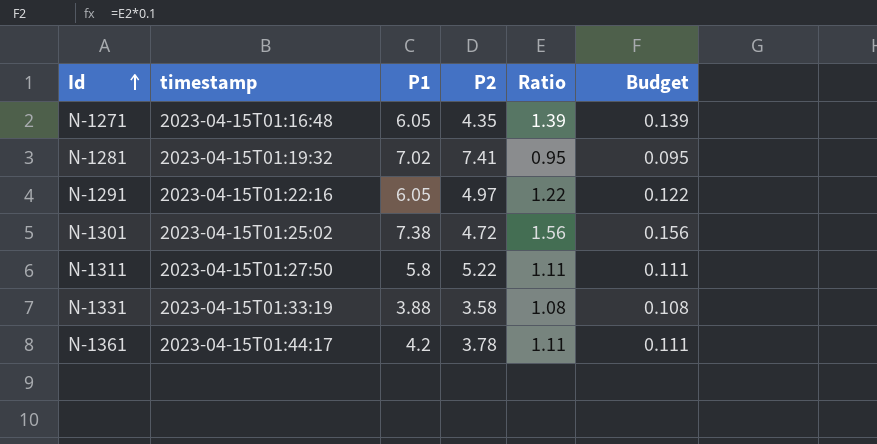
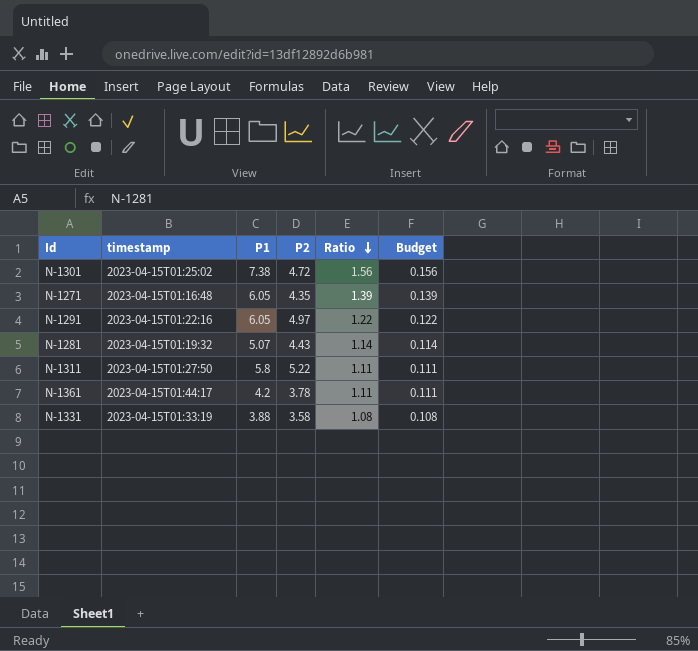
row order: Id ascending -> Ratio descending
N-1281 | P1: 7.02 -> 5.07
N-1281 | P2: 7.41 -> 4.43
N-1281 | Ratio: 0.95 -> 1.14
N-1281 | Budget: 0.095 -> 0.114

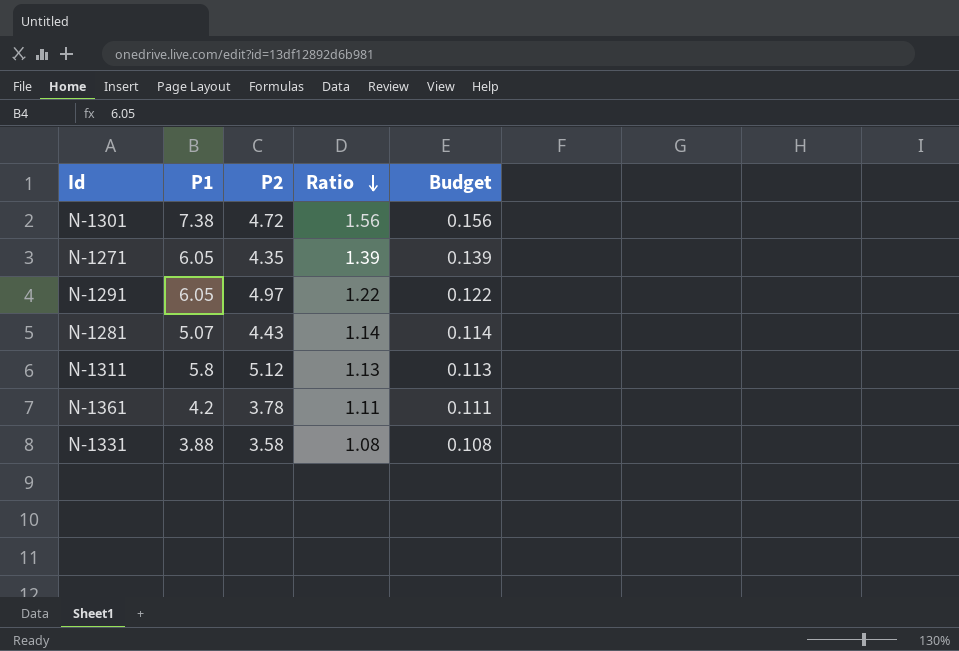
column timestamp | position: 2 -> none
N-1311 | P2: 5.22 -> 5.12
N-1311 | Ratio: 1.11 -> 1.13
N-1311 | Budget: 0.111 -> 0.113

